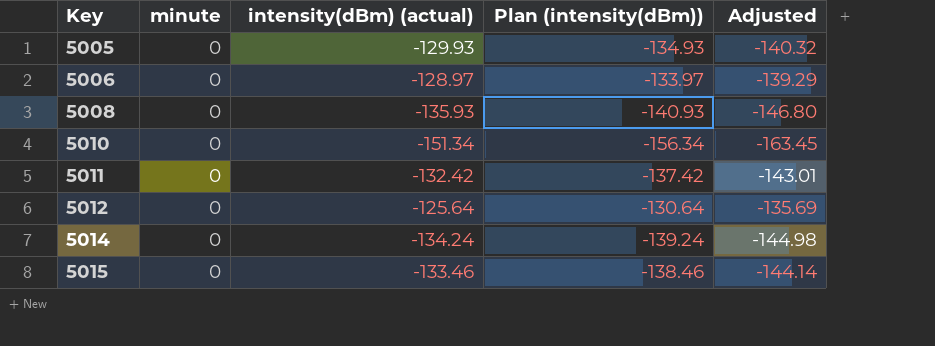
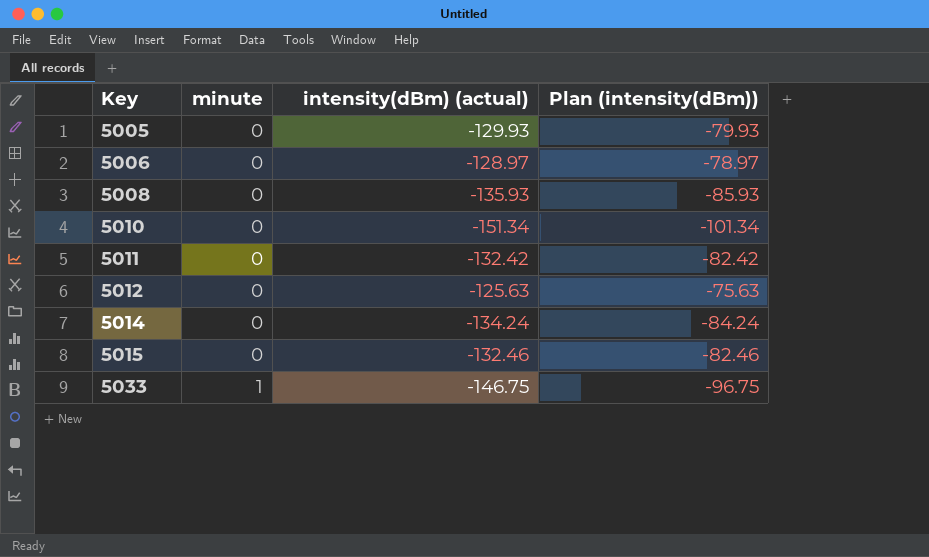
column Adjusted | formula: [intensity(dBm) (actual)] * 1.08 -> none
column Plan (intensity(dBm)) | formula: [intensity(dBm) (actual)] - 5 -> [intensity(dBm) (actual)] + 50
5012 | intensity(dBm) (actual): -125.64 -> -125.63
5015 | intensity(dBm) (actual): -133.46 -> -132.46
row 5033: none -> 1 | -146.75 | -96.75

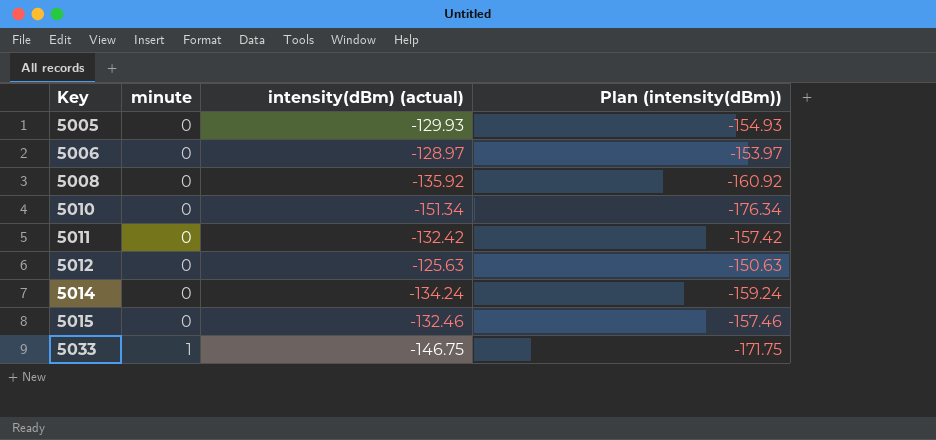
column Plan (intensity(dBm)) | formula: [intensity(dBm) (actual)] + 50 -> [intensity(dBm) (actual)] - 25
5008 | intensity(dBm) (actual): -135.93 -> -135.92

